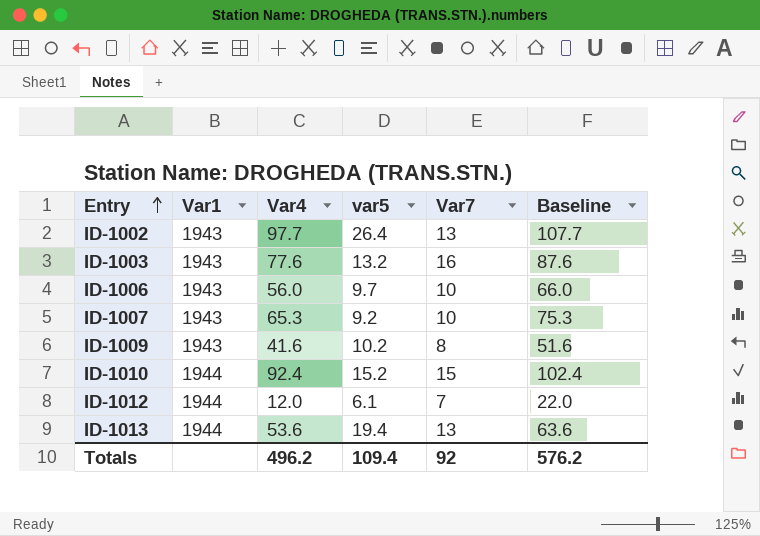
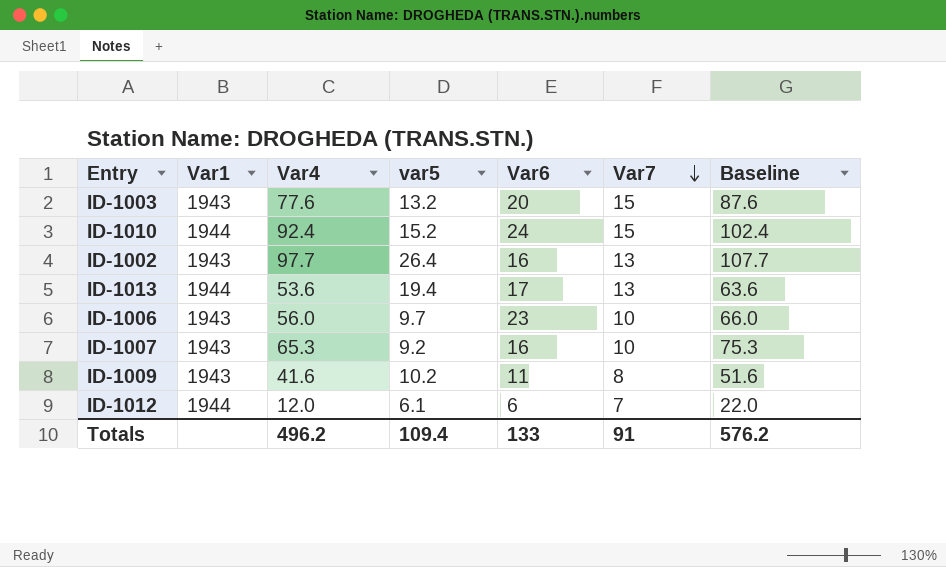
row order: Entry ascending -> Var7 descending
column Var6 | position: none -> 5
ID-1003 | Var7: 16 -> 15
Totals | Var7: 92 -> 91

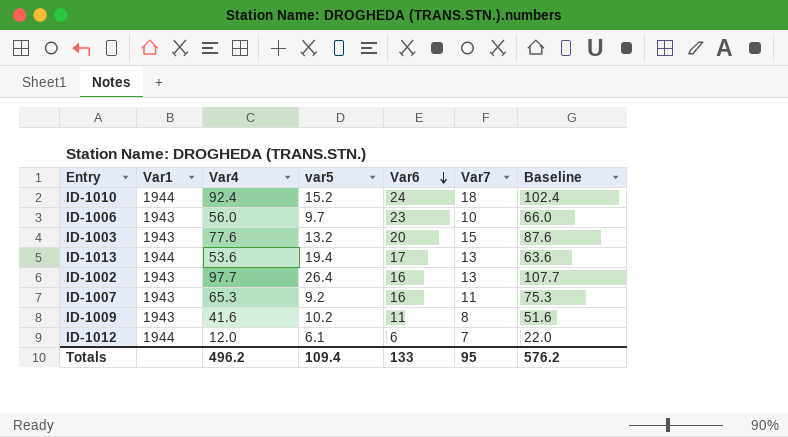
row order: Var7 descending -> Var6 descending
ID-1010 | Var7: 15 -> 18
ID-1007 | Var7: 10 -> 11
Totals | Var7: 91 -> 95

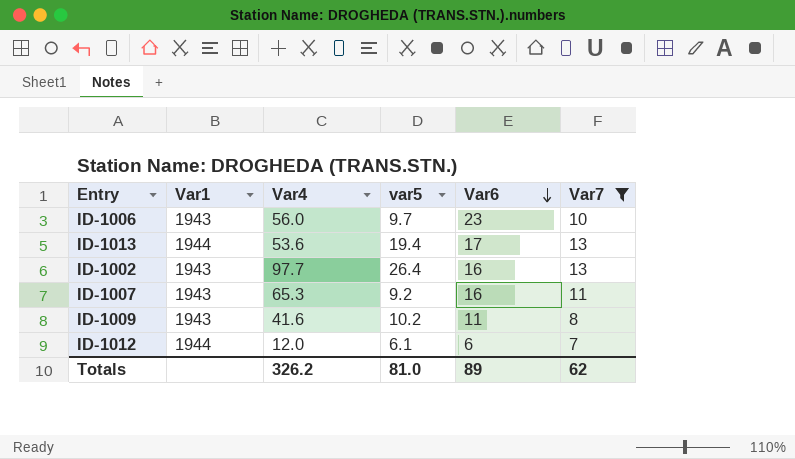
filter: none -> Var7 <= 13
column Baseline | formula: [Var4] + 10 -> none
Totals | Var4: 496.2 -> 326.2
Totals | var5: 109.4 -> 81.0
Totals | Var6: 133 -> 89
Totals | Var7: 95 -> 62

